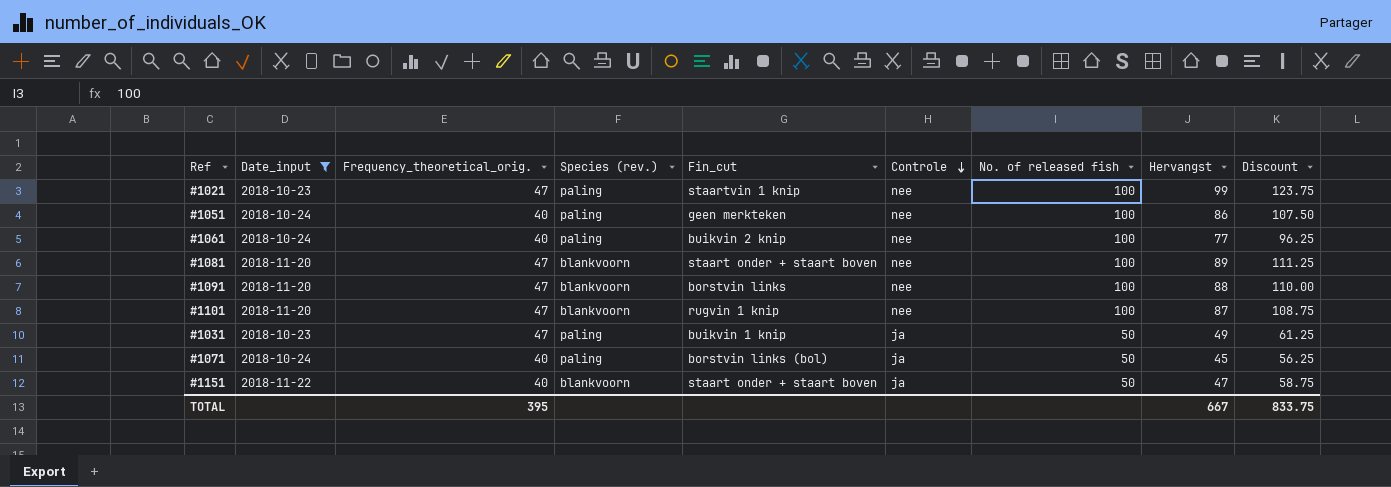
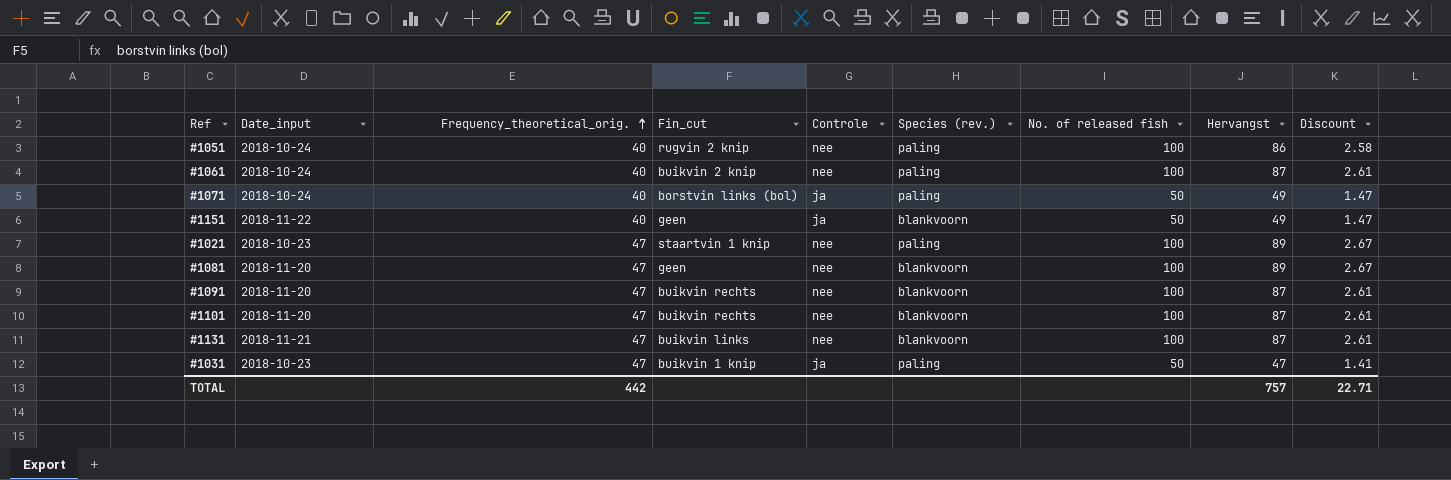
filter: Date_input != 2018-11-21 -> none
row order: Controle descending -> Frequency_theoretical_orig. ascending
column Species (rev.) | position: 4 -> 6
column Discount | formula: [Hervangst] * 1.25 -> [Hervangst] * 0.03
#1051 | Fin_cut: geen merkteken -> rugvin 2 knip
#1061 | Hervangst: 77 -> 87
#1071 | Hervangst: 45 -> 49
#1151 | Fin_cut: staart onder + staart boven -> geen
#1151 | Hervangst: 47 -> 49
#1021 | Hervangst: 99 -> 89
#1081 | Fin_cut: staart onder + staart boven -> geen
#1091 | Fin_cut: borstvin links -> buikvin rechts
#1091 | Hervangst: 88 -> 87
#1101 | Fin_cut: rugvin 1 knip -> buikvin rechts
#1031 | Hervangst: 49 -> 47
TOTAL | Frequency_theoretical_orig.: 395 -> 442
TOTAL | Hervangst: 667 -> 757
TOTAL | Discount: 833.75 -> 22.71

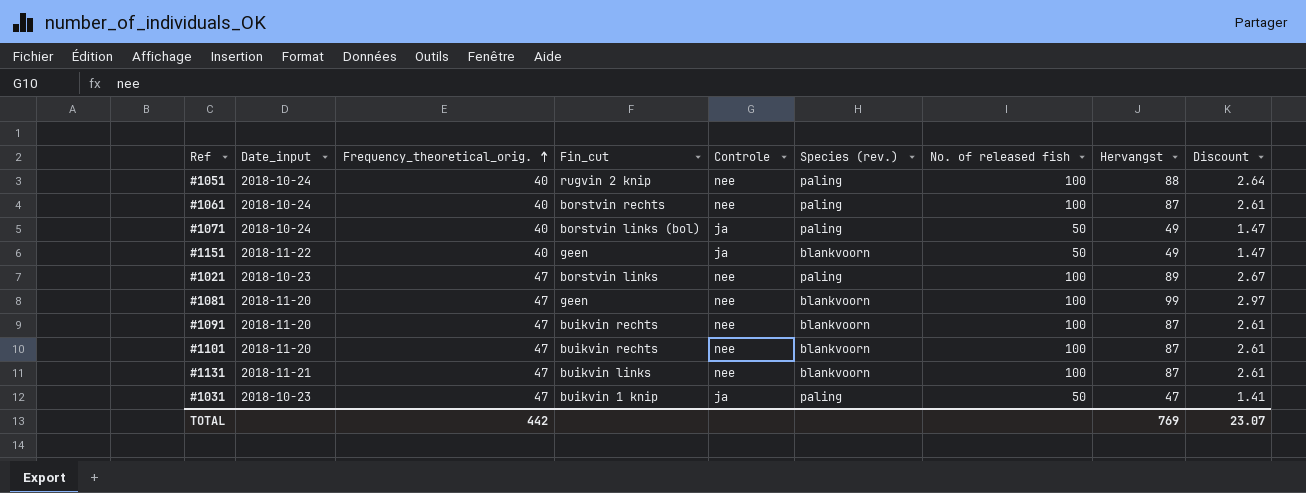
#1051 | Hervangst: 86 -> 88
#1051 | Discount: 2.58 -> 2.64
#1061 | Fin_cut: buikvin 2 knip -> borstvin rechts
#1021 | Fin_cut: staartvin 1 knip -> borstvin links
#1081 | Hervangst: 89 -> 99
#1081 | Discount: 2.67 -> 2.97
TOTAL | Hervangst: 757 -> 769
TOTAL | Discount: 22.71 -> 23.07

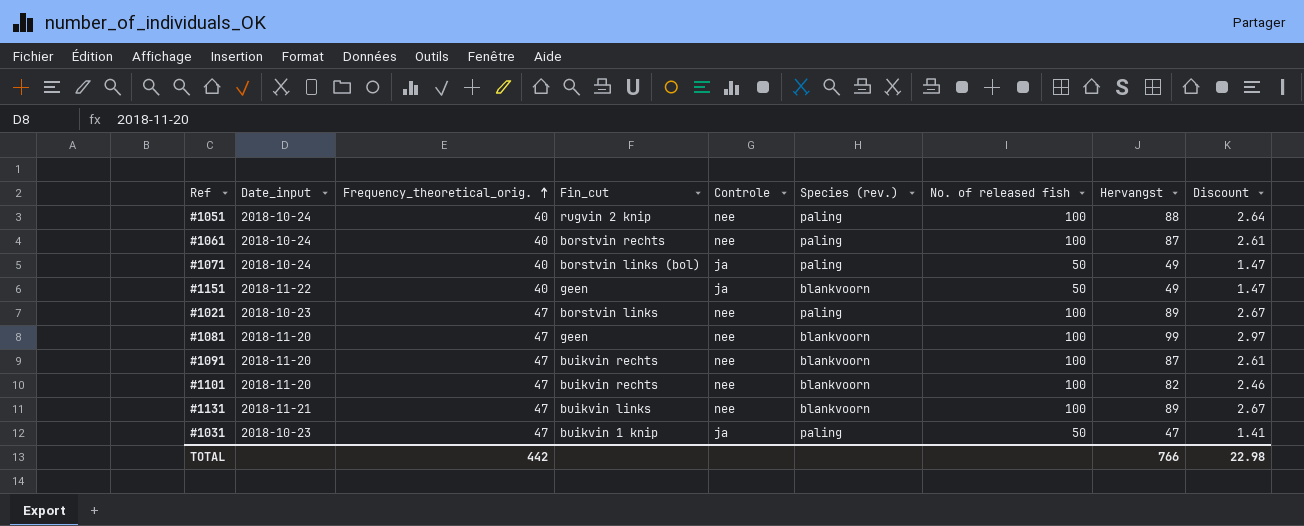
#1101 | Hervangst: 87 -> 82
#1101 | Discount: 2.61 -> 2.46
#1131 | Hervangst: 87 -> 89
#1131 | Discount: 2.61 -> 2.67
TOTAL | Hervangst: 769 -> 766
TOTAL | Discount: 23.07 -> 22.98

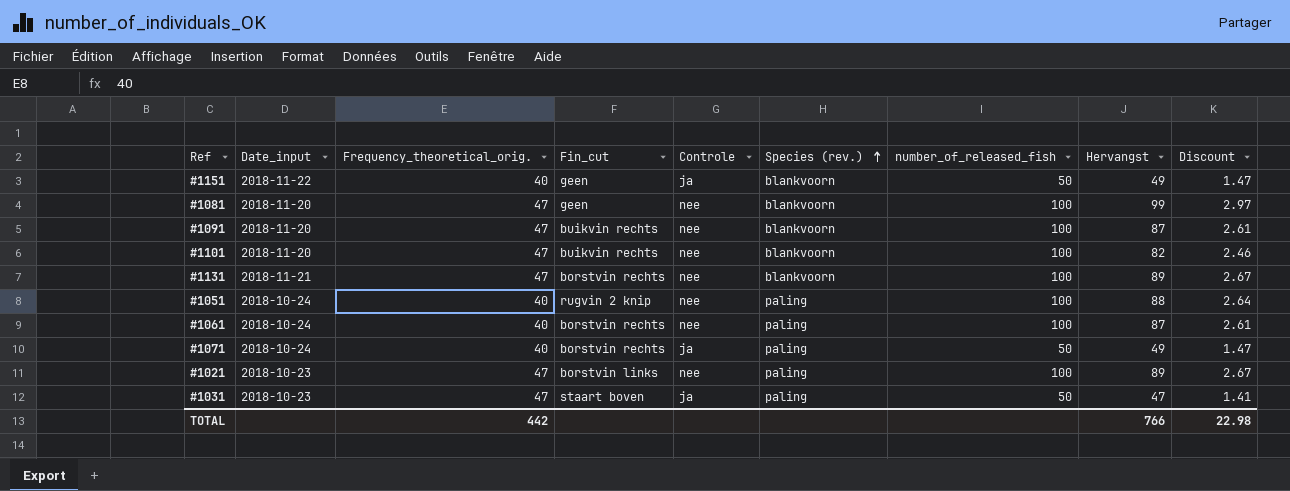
row order: Frequency_theoretical_orig. ascending -> Species (rev.) ascending
column name: No. of released fish -> number_of_released_fish
#1131 | Fin_cut: buikvin links -> borstvin rechts
#1071 | Fin_cut: borstvin links (bol) -> borstvin rechts
#1031 | Fin_cut: buikvin 1 knip -> staart boven

